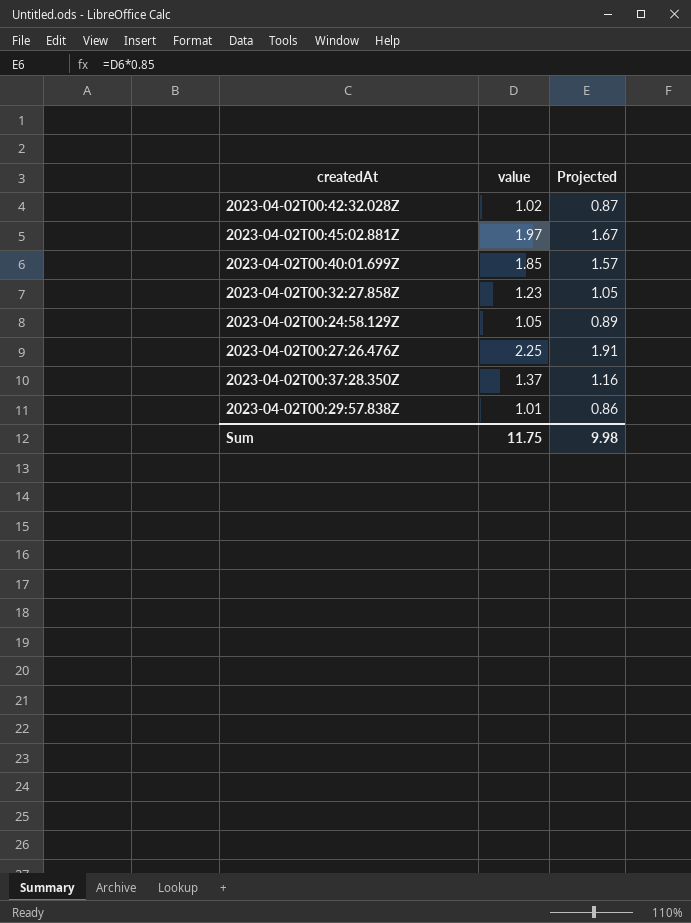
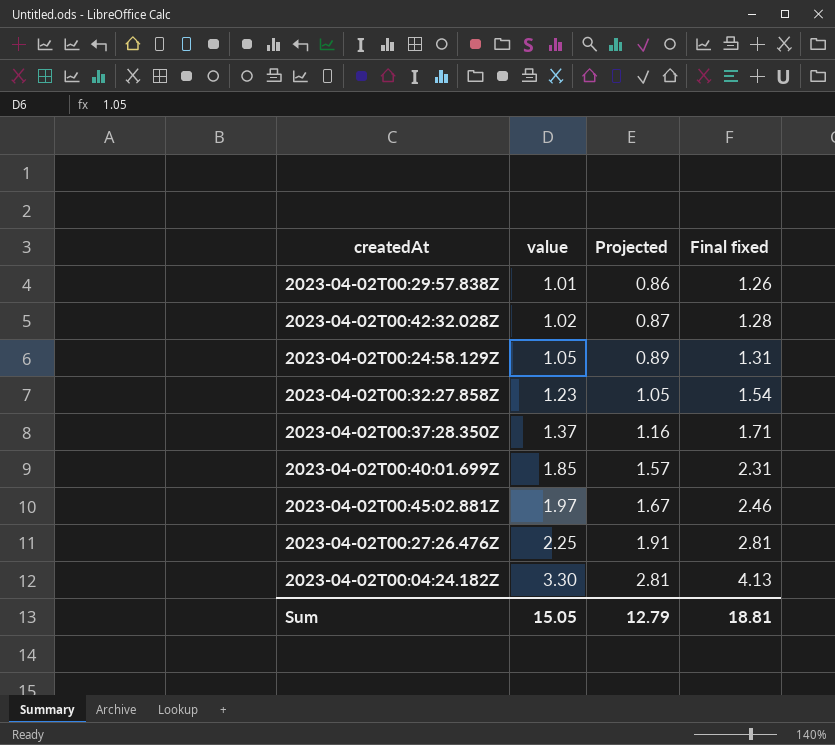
row order: none -> value ascending
column Final fixed | formula: none -> [value] * 1.25
row 2023-04-02T00:04:24.182Z: none -> 3.30 | 2.81 | 4.13
Sum | value: 11.75 -> 15.05
Sum | Projected: 9.98 -> 12.79

